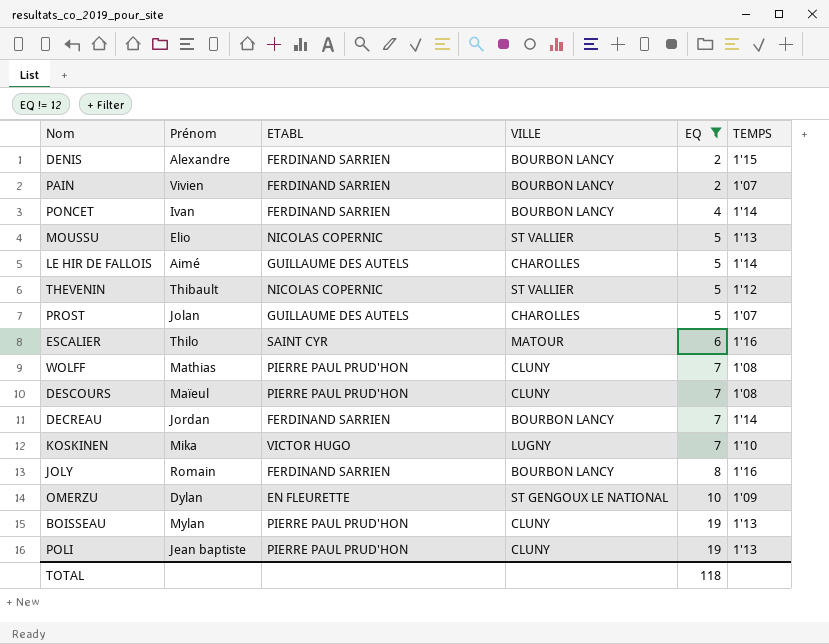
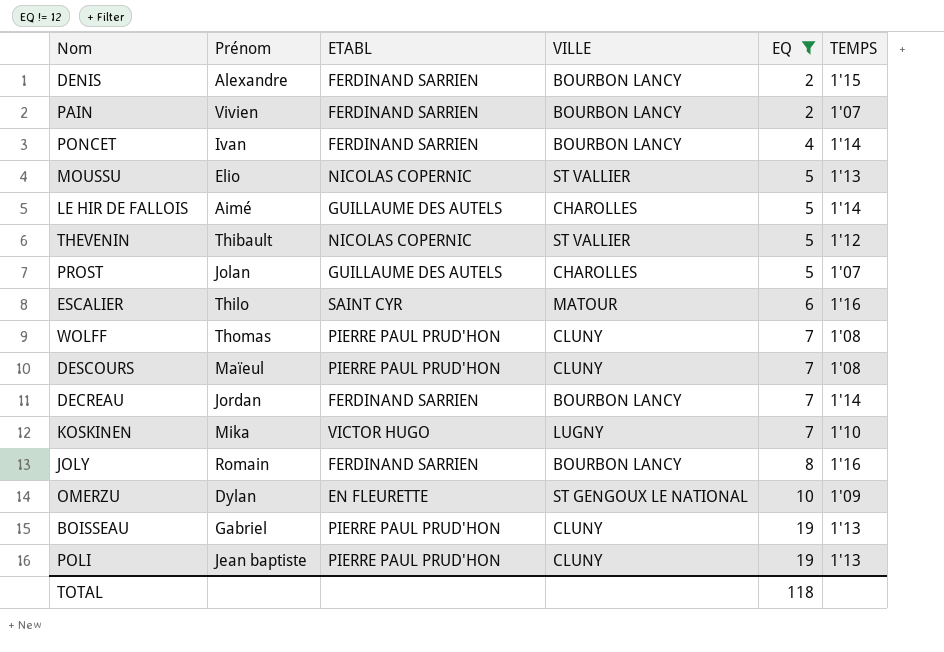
WOLFF | Prénom: Mathias -> Thomas
BOISSEAU | Prénom: Mylan -> Gabriel

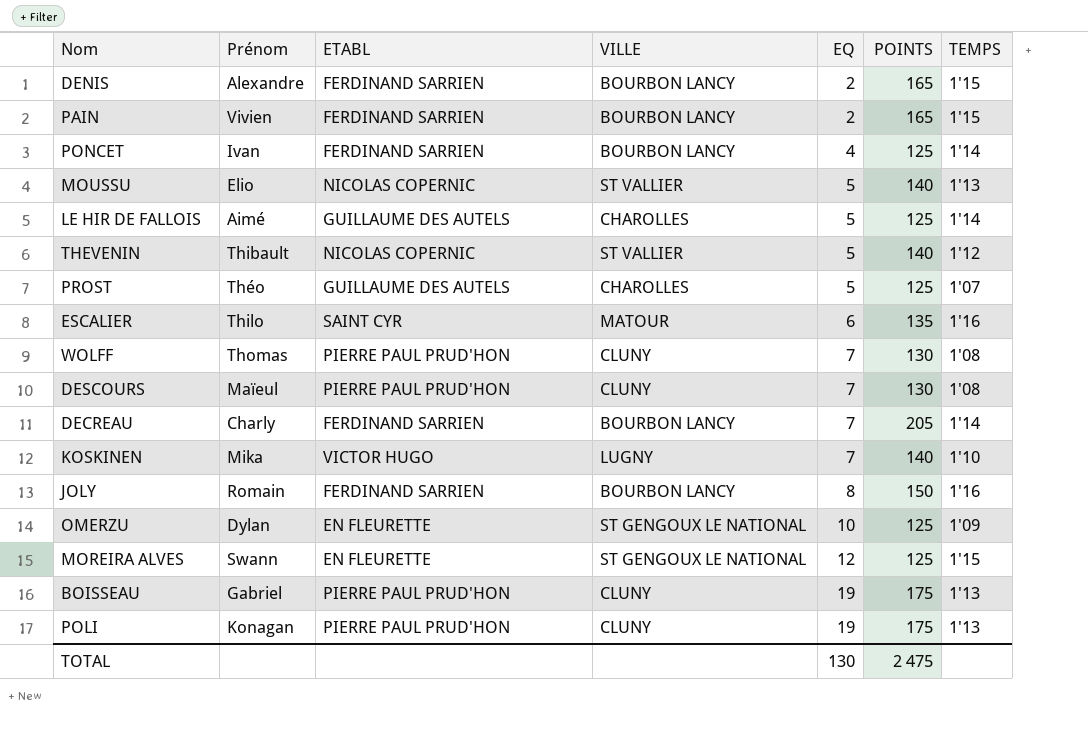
filter: EQ != 12 -> none
column POINTS | position: none -> 6
PAIN | TEMPS: 1'07 -> 1'15
PROST | Prénom: Jolan -> Théo
DECREAU | Prénom: Jordan -> Charly
POLI | Prénom: Jean baptiste -> Konagan
TOTAL | EQ: 118 -> 130

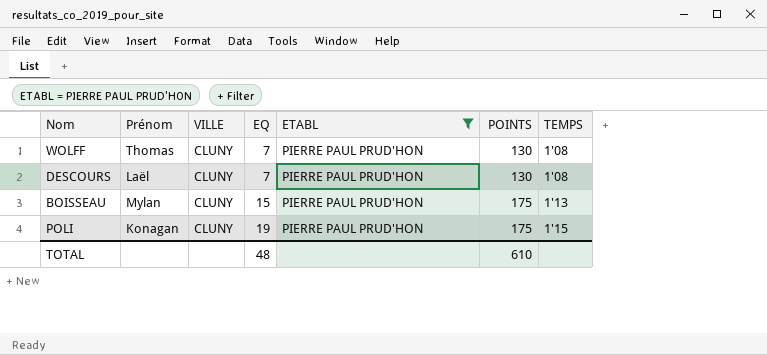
filter: none -> ETABL = PIERRE PAUL PRUD'HON
column ETABL | position: 3 -> 5
DESCOURS | Prénom: Maïeul -> Laël
BOISSEAU | Prénom: Gabriel -> Mylan
BOISSEAU | EQ: 19 -> 15
POLI | TEMPS: 1'13 -> 1'15
TOTAL | EQ: 130 -> 48
TOTAL | POINTS: 2 475 -> 610

